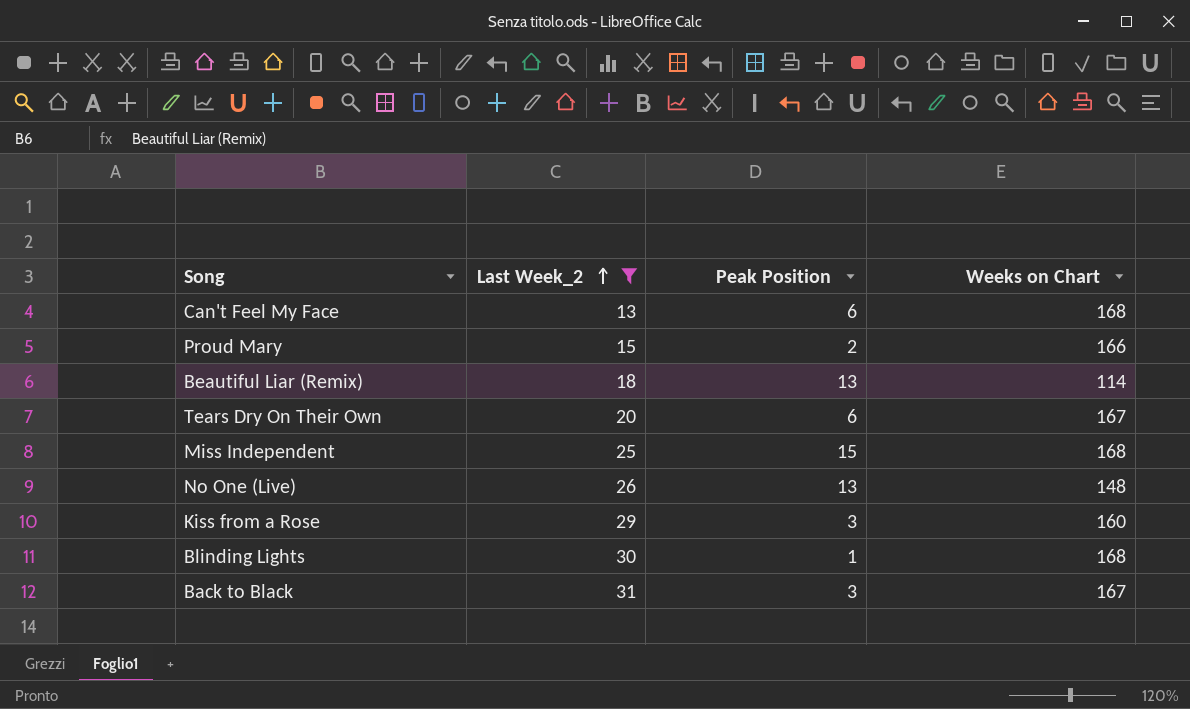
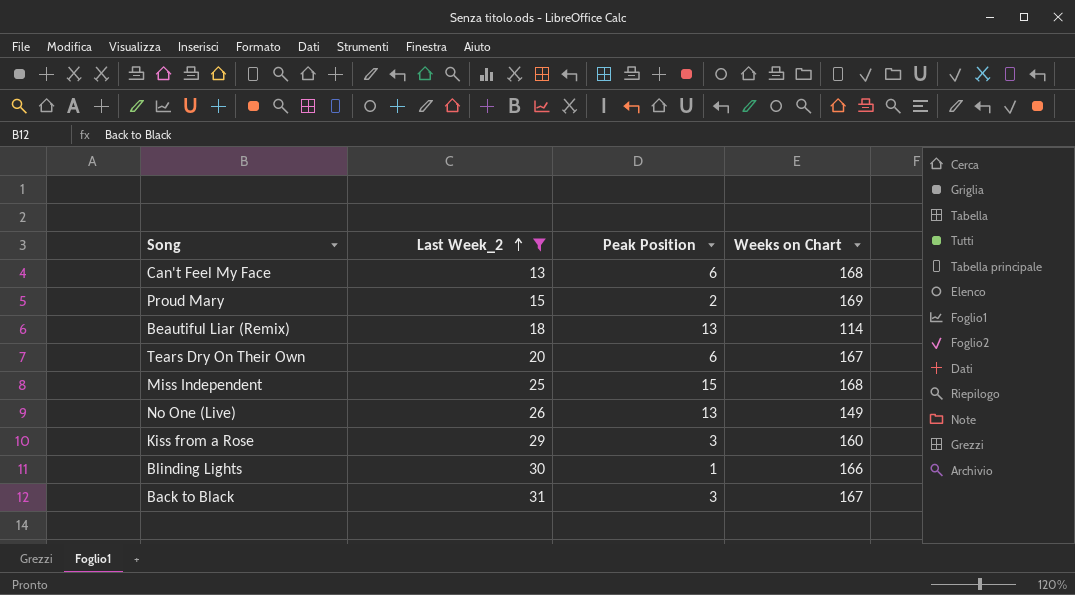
Proud Mary | Weeks on Chart: 166 -> 169
No One (Live) | Weeks on Chart: 148 -> 149
Blinding Lights | Weeks on Chart: 168 -> 166

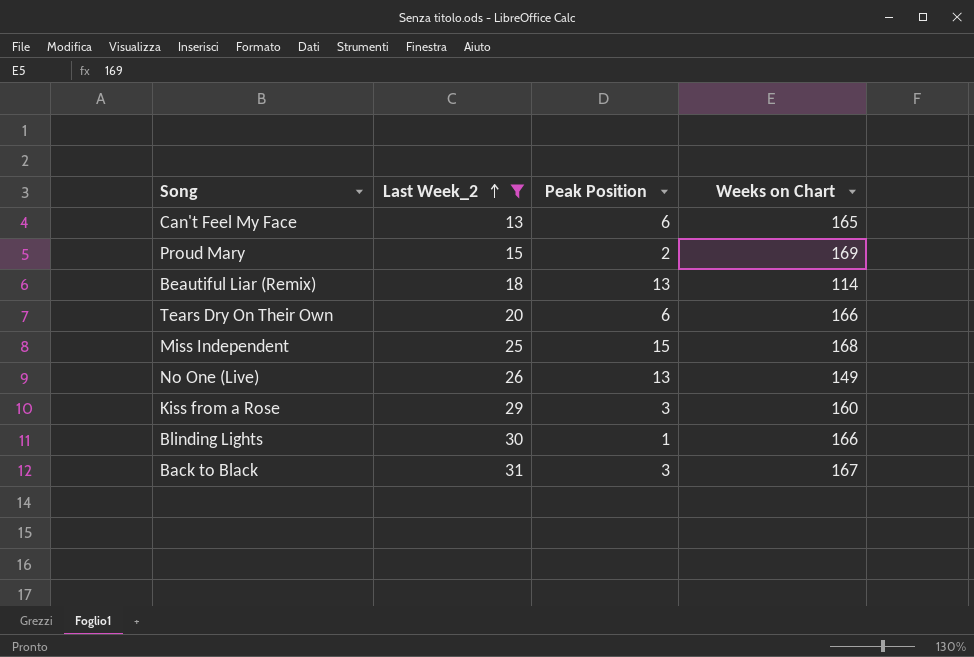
Can't Feel My Face | Weeks on Chart: 168 -> 165
Tears Dry On Their Own | Weeks on Chart: 167 -> 166

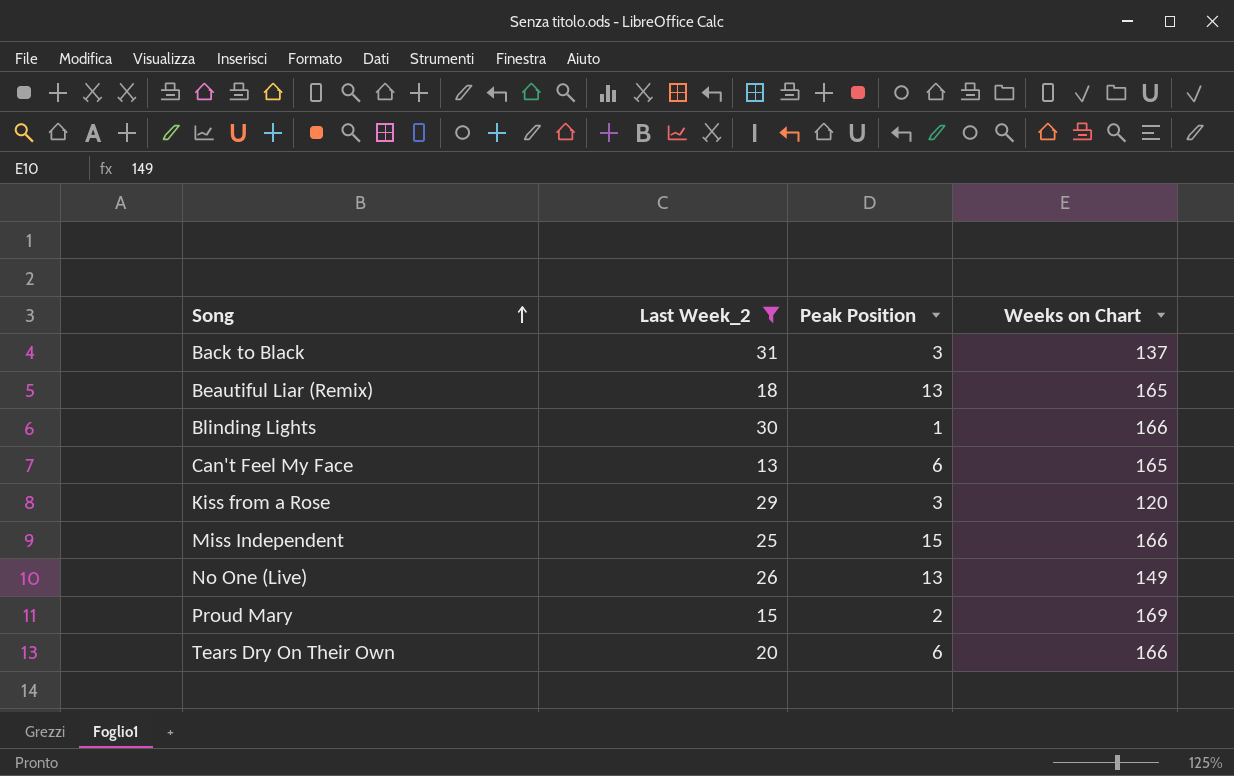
row order: Last Week_2 ascending -> Song ascending
Back to Black | Weeks on Chart: 167 -> 137
Beautiful Liar (Remix) | Weeks on Chart: 114 -> 165
Kiss from a Rose | Weeks on Chart: 160 -> 120
Miss Independent | Weeks on Chart: 168 -> 166

